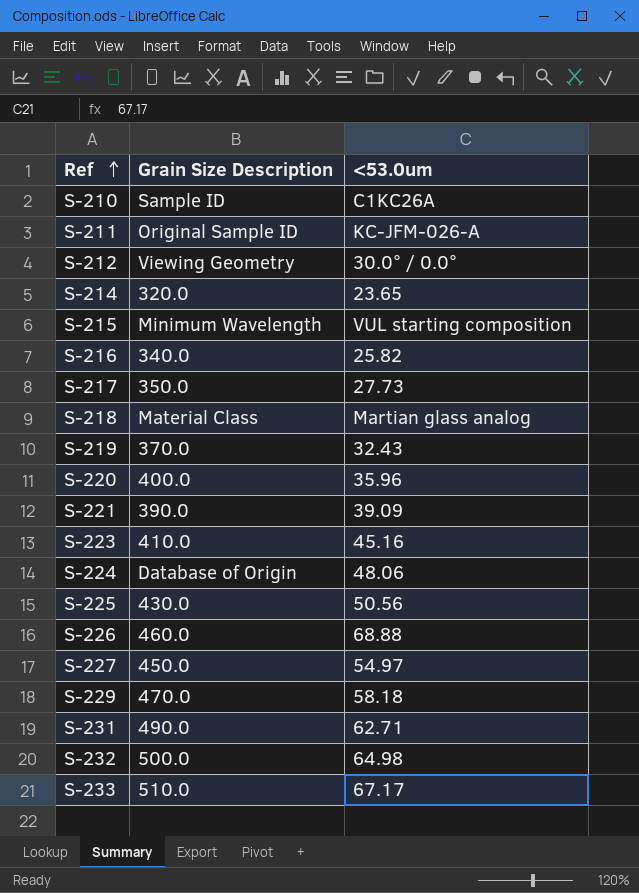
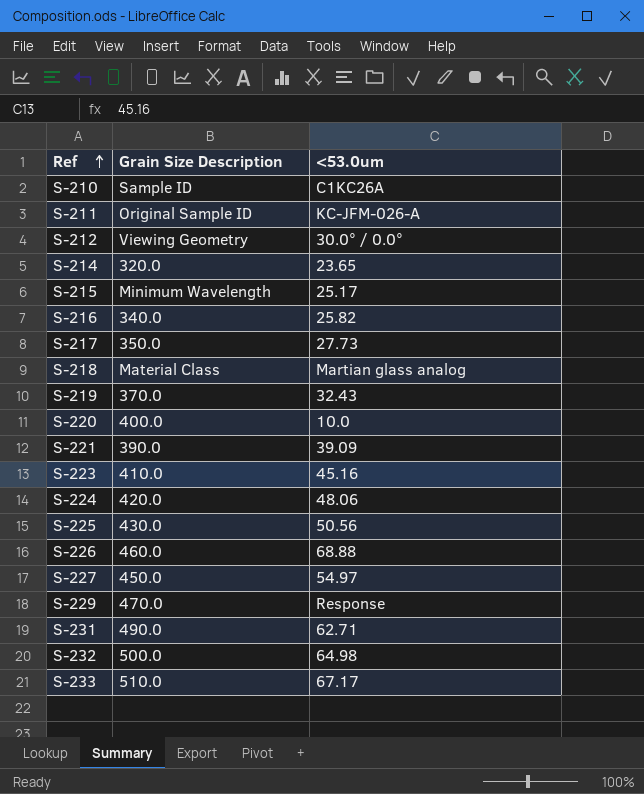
S-215 | <53.0um: VUL starting composition -> 25.17
S-220 | <53.0um: 35.96 -> 10.0
S-224 | Grain Size Description: Database of Origin -> 420.0
S-229 | <53.0um: 58.18 -> Response

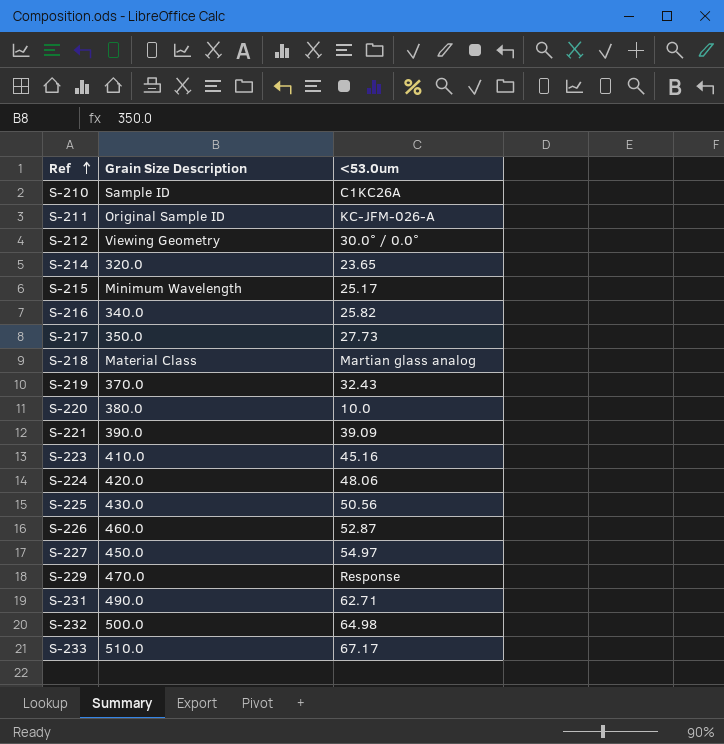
S-220 | Grain Size Description: 400.0 -> 380.0
S-226 | <53.0um: 68.88 -> 52.87

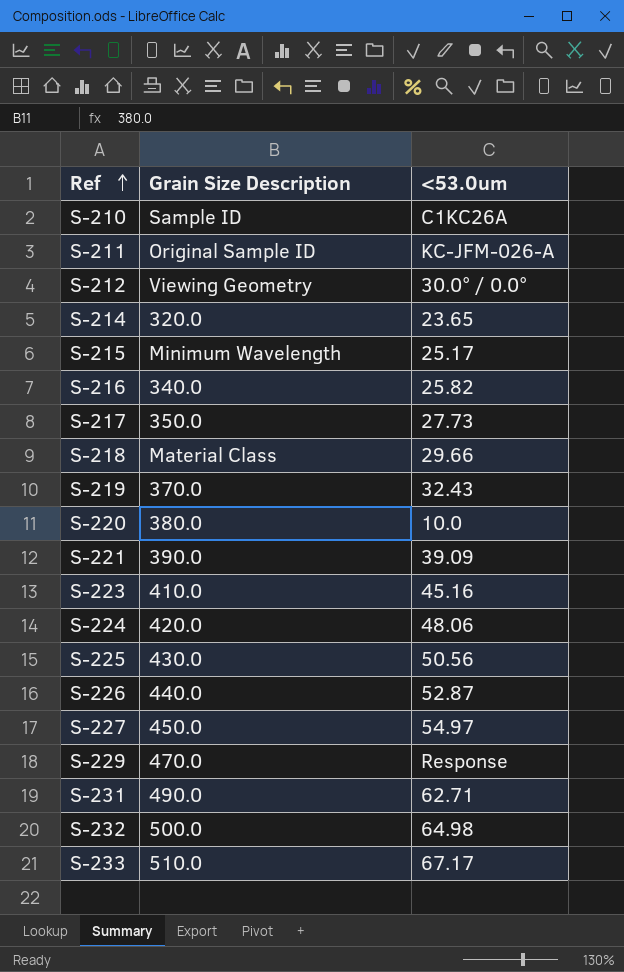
S-218 | <53.0um: Martian glass analog -> 29.66
S-226 | Grain Size Description: 460.0 -> 440.0

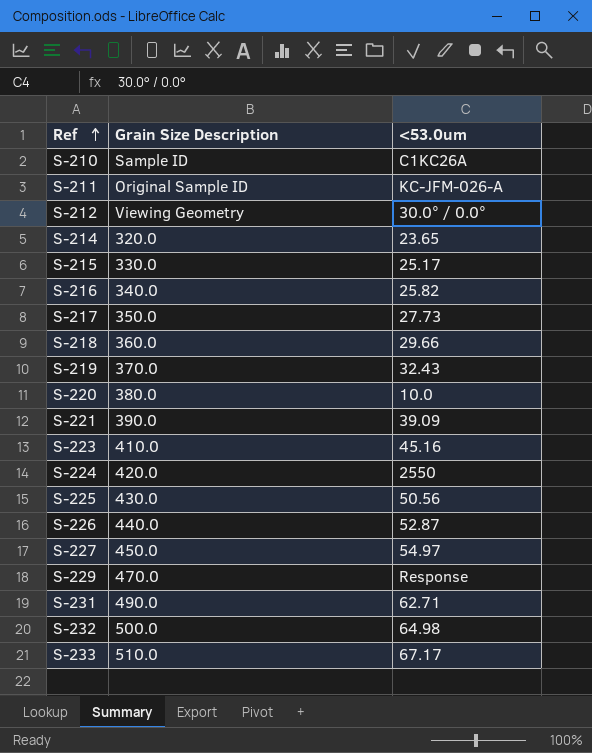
S-215 | Grain Size Description: Minimum Wavelength -> 330.0
S-218 | Grain Size Description: Material Class -> 360.0
S-224 | <53.0um: 48.06 -> 2550

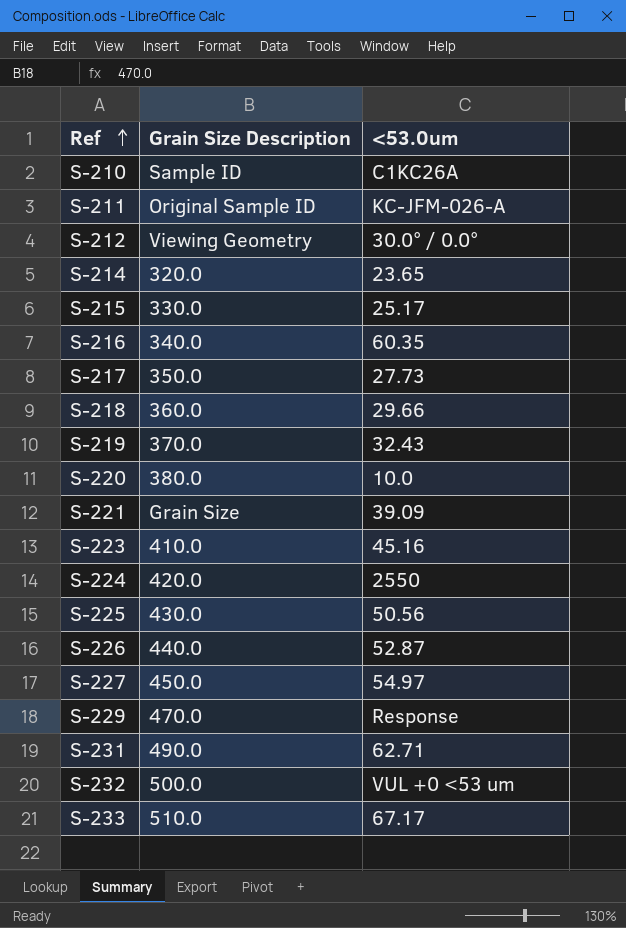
S-216 | <53.0um: 25.82 -> 60.35
S-221 | Grain Size Description: 390.0 -> Grain Size
S-232 | <53.0um: 64.98 -> VUL +0 <53 um

